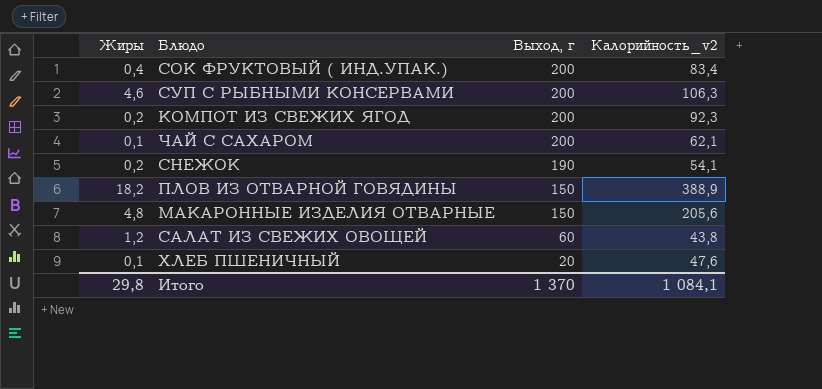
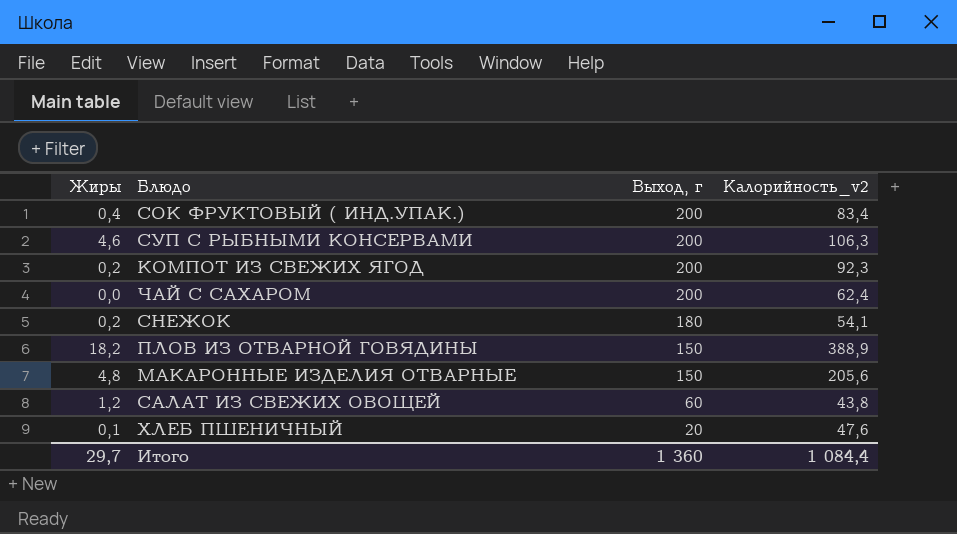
ЧАЙ С САХАРОМ | Жиры: 0,1 -> 0,0
ЧАЙ С САХАРОМ | Калорийность_v2: 62,1 -> 62,4
СНЕЖОК | Выход, г: 190 -> 180
Итого | Жиры: 29,8 -> 29,7
Итого | Выход, г: 1 370 -> 1 360
Итого | Калорийность_v2: 1 084,1 -> 1 084,4

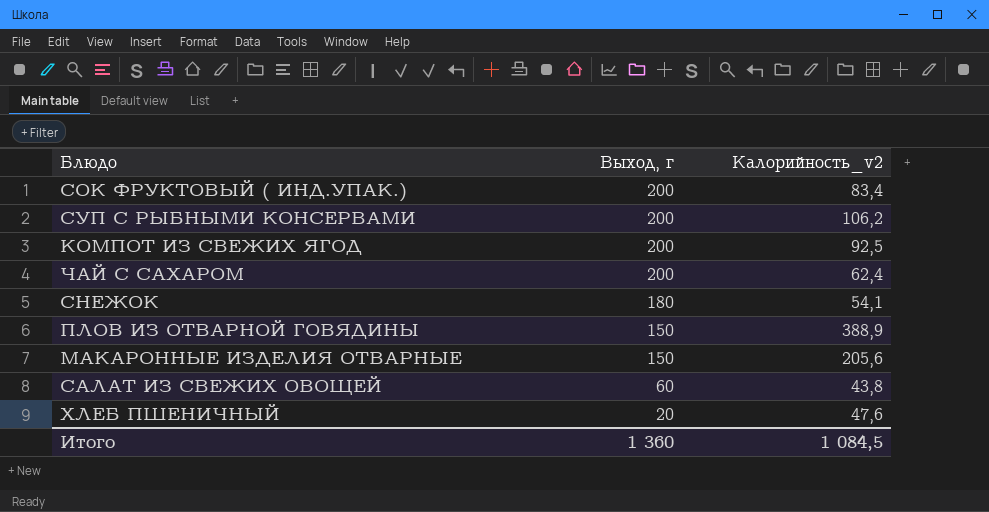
column Жиры | position: 1 -> none
СУП С РЫБНЫМИ КОНСЕРВАМИ | Калорийность_v2: 106,3 -> 106,2
КОМПОТ ИЗ СВЕЖИХ ЯГОД | Калорийность_v2: 92,3 -> 92,5
Итого | Калорийность_v2: 1 084,4 -> 1 084,5

